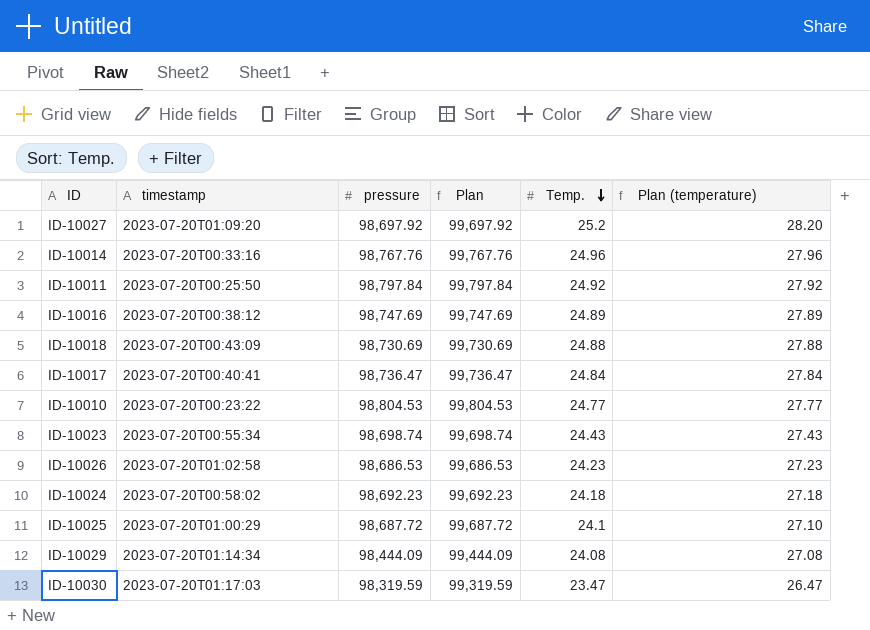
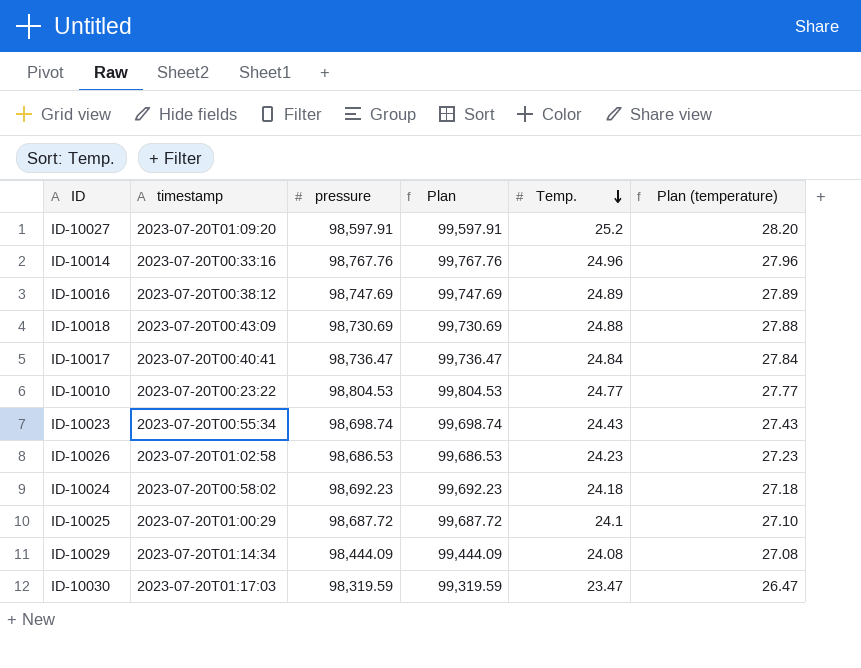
row ID-10011: 2023-07-20T00:25:50 | 98,797.84 | 99,797.84 | 24.92 | 27.92 -> none
ID-10027 | pressure: 98,697.92 -> 98,597.91
ID-10027 | Plan: 99,697.92 -> 99,597.91

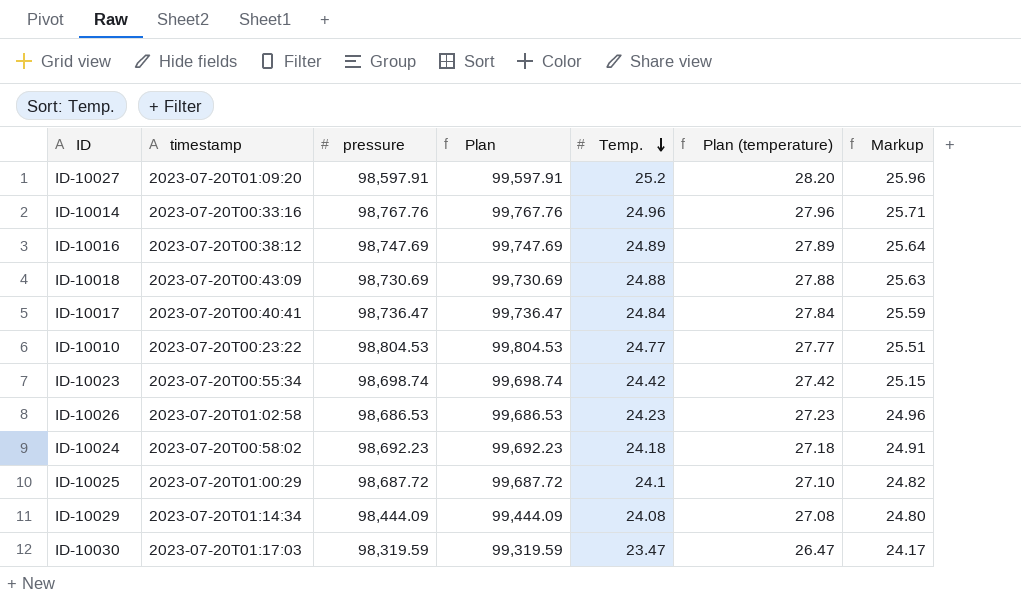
column Markup | formula: none -> [Temp.] * 1.03
ID-10023 | Temp.: 24.43 -> 24.42
ID-10023 | Plan (temperature): 27.43 -> 27.42

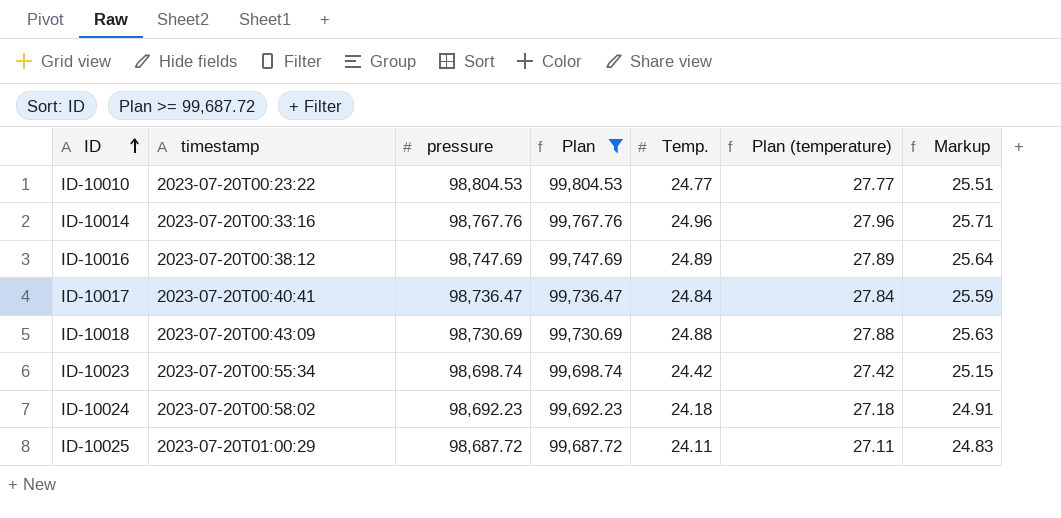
filter: none -> Plan >= 99,687.72
row order: Temp. descending -> ID ascending
ID-10025 | Temp.: 24.1 -> 24.11
ID-10025 | Plan (temperature): 27.10 -> 27.11
ID-10025 | Markup: 24.82 -> 24.83

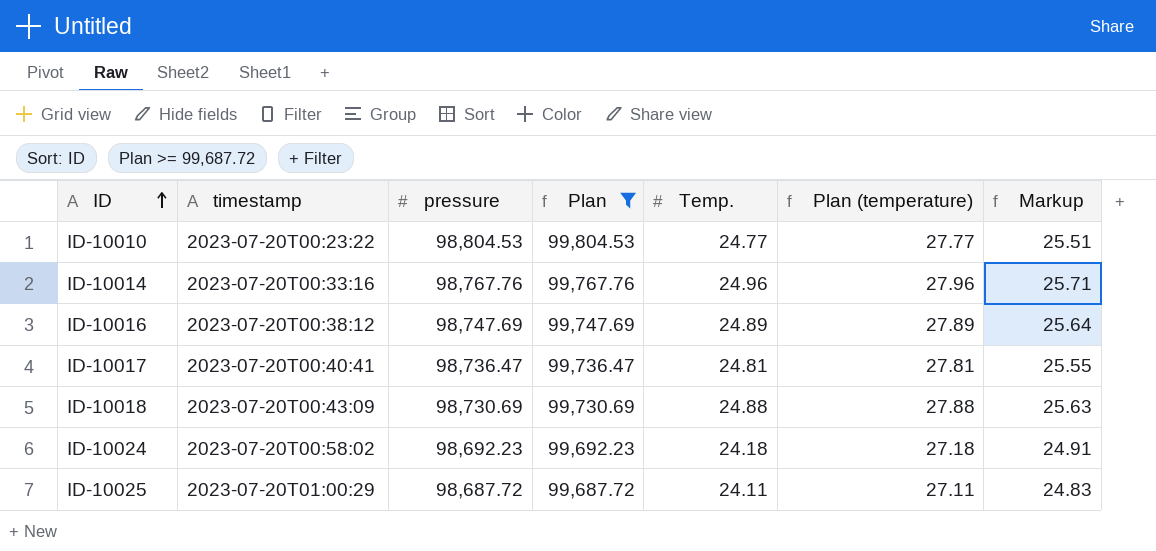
row ID-10023: 2023-07-20T00:55:34 | 98,698.74 | 99,698.74 | 24.42 | 27.42 | 25.15 -> none
ID-10017 | Temp.: 24.84 -> 24.81
ID-10017 | Plan (temperature): 27.84 -> 27.81
ID-10017 | Markup: 25.59 -> 25.55

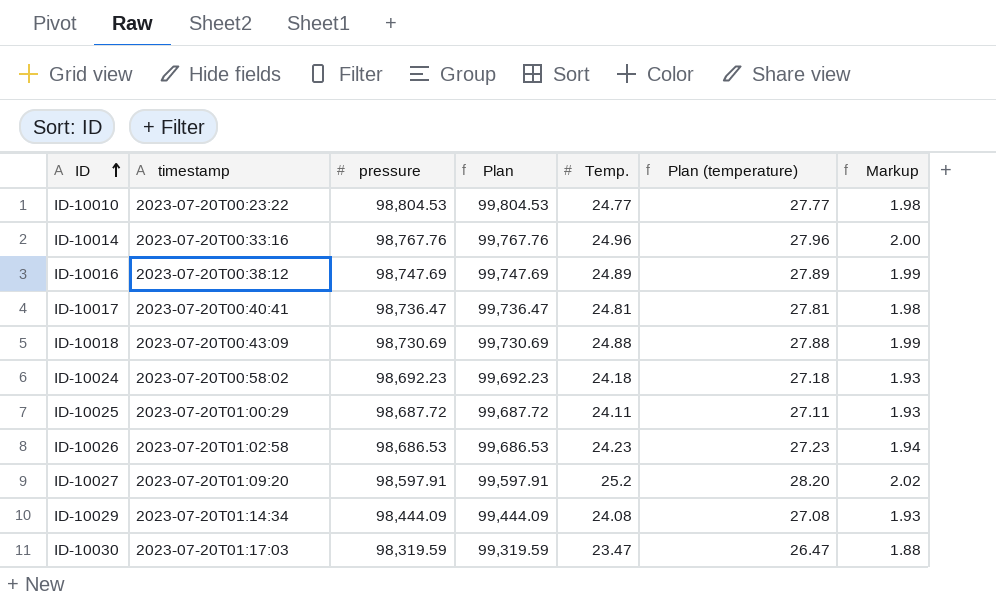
filter: Plan >= 99,687.72 -> none
column Markup | formula: [Temp.] * 1.03 -> [Temp.] * 0.08

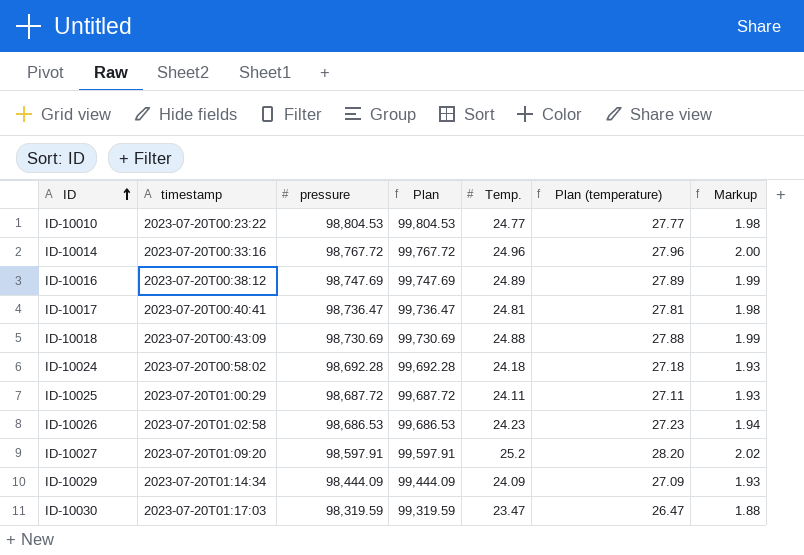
ID-10014 | pressure: 98,767.76 -> 98,767.72
ID-10014 | Plan: 99,767.76 -> 99,767.72
ID-10024 | pressure: 98,692.23 -> 98,692.28
ID-10024 | Plan: 99,692.23 -> 99,692.28
ID-10029 | Temp.: 24.08 -> 24.09
ID-10029 | Plan (temperature): 27.08 -> 27.09

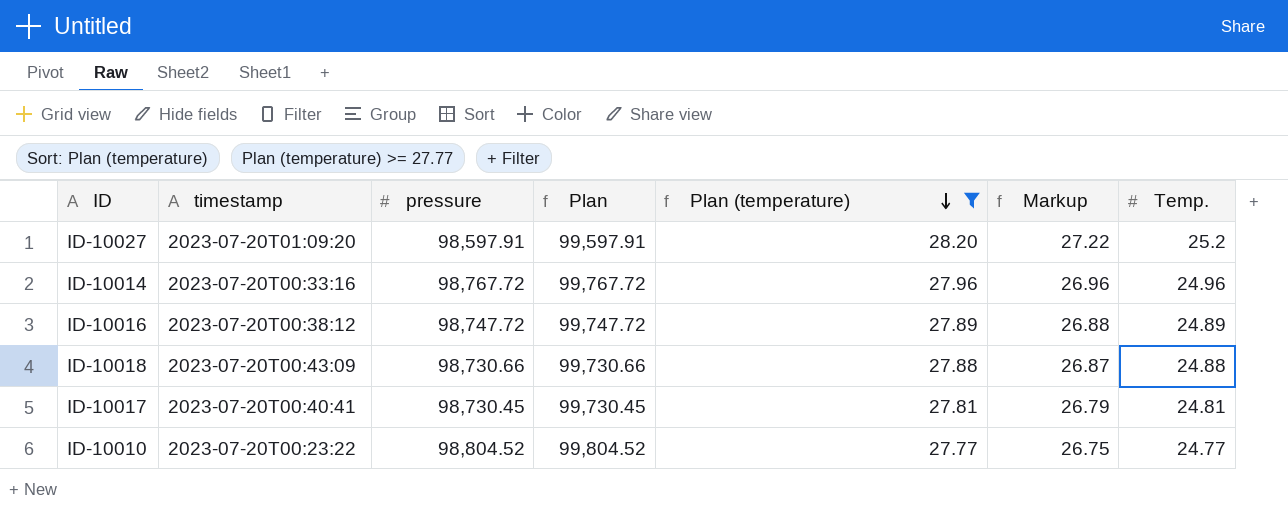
filter: none -> Plan (temperature) >= 27.77
row order: ID ascending -> Plan (temperature) descending
column Markup | formula: [Temp.] * 0.08 -> [Temp.] * 1.08
column Temp. | position: 5 -> 7
ID-10016 | pressure: 98,747.69 -> 98,747.72
ID-10016 | Plan: 99,747.69 -> 99,747.72
ID-10018 | pressure: 98,730.69 -> 98,730.66
ID-10018 | Plan: 99,730.69 -> 99,730.66
ID-10017 | pressure: 98,736.47 -> 98,730.45
ID-10017 | Plan: 99,736.47 -> 99,730.45
ID-10010 | pressure: 98,804.53 -> 98,804.52
ID-10010 | Plan: 99,804.53 -> 99,804.52

